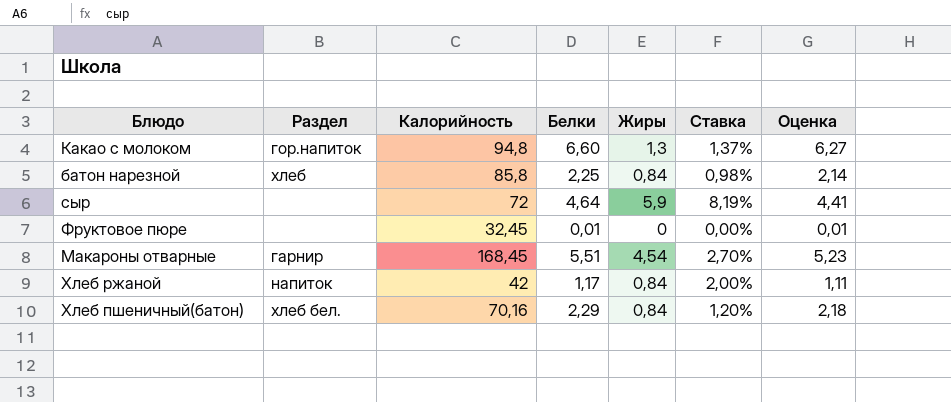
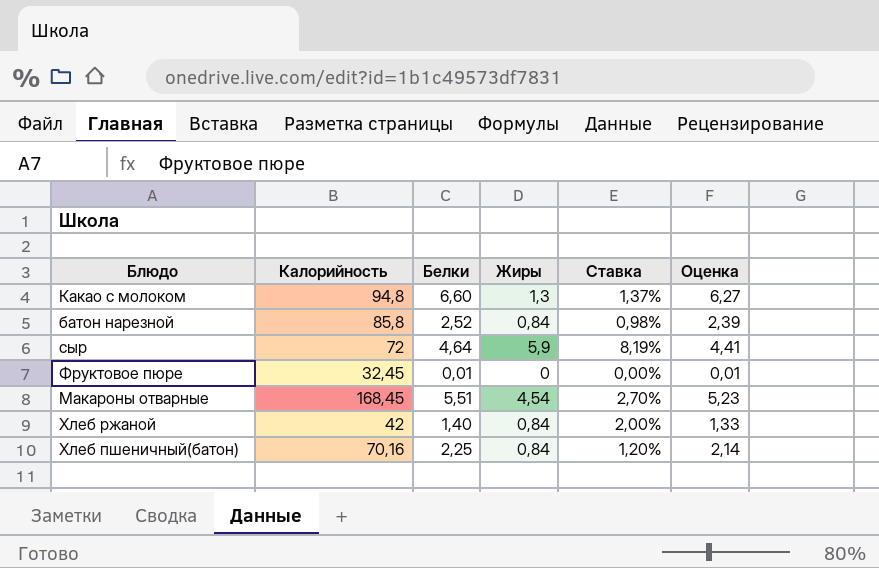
column Раздел | position: 2 -> none
батон нарезной | Белки: 2,25 -> 2,52
батон нарезной | Оценка: 2,14 -> 2,39
Хлеб ржаной | Белки: 1,17 -> 1,40
Хлеб ржаной | Оценка: 1,11 -> 1,33
Хлеб пшеничный(батон) | Белки: 2,29 -> 2,25
Хлеб пшеничный(батон) | Оценка: 2,18 -> 2,14

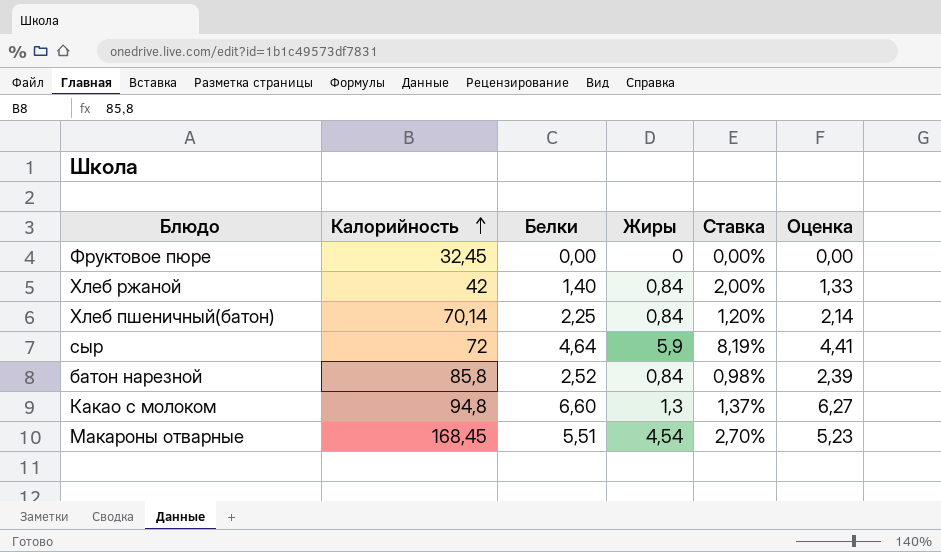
row order: none -> Калорийность ascending
Фруктовое пюре | Белки: 0,01 -> 0,00
Фруктовое пюре | Оценка: 0,01 -> 0,00
Хлеб пшеничный(батон) | Калорийность: 70,16 -> 70,14

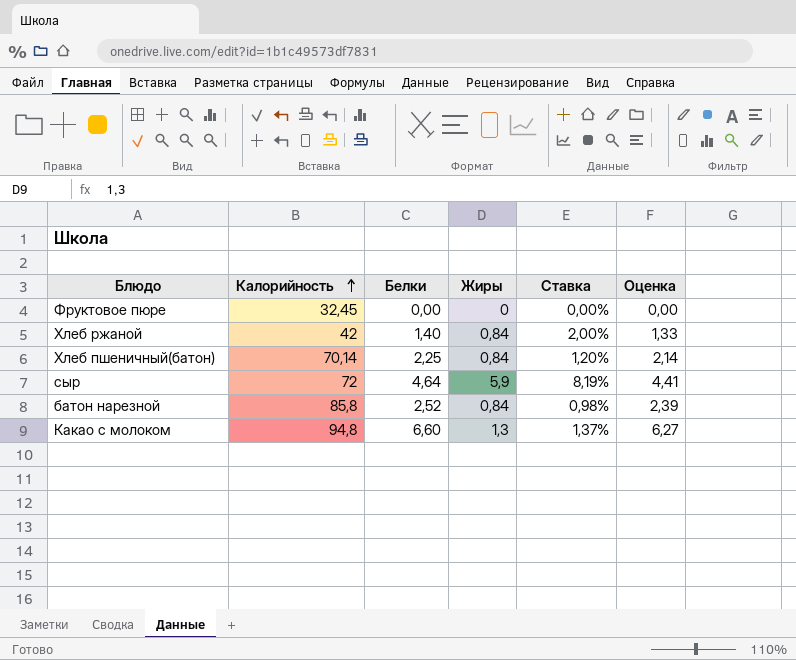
row Макароны отварные: 168,45 | 5,51 | 4,54 | 2,70% | 5,23 -> none

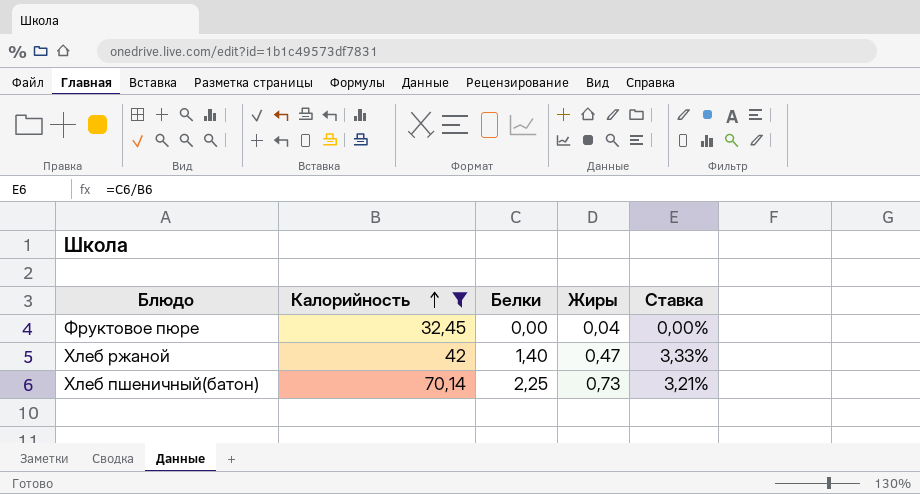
filter: none -> Калорийность <= 70,14
column Оценка | formula: [Белки] * 0,95 -> none
column Ставка | formula: [Жиры] / [Калорийность] -> [Белки] / [Калорийность]
Фруктовое пюре | Жиры: 0 -> 0,04
Хлеб ржаной | Жиры: 0,84 -> 0,47
Хлеб пшеничный(батон) | Жиры: 0,84 -> 0,73

